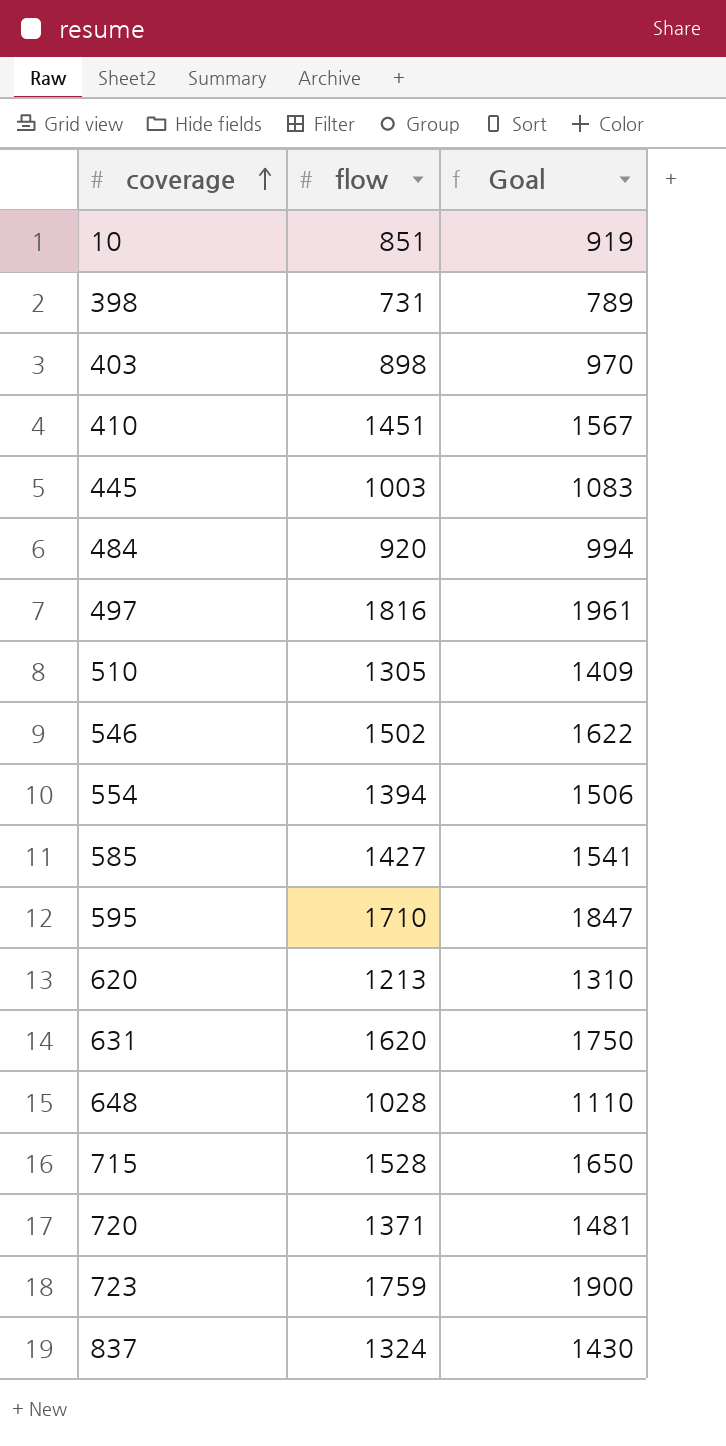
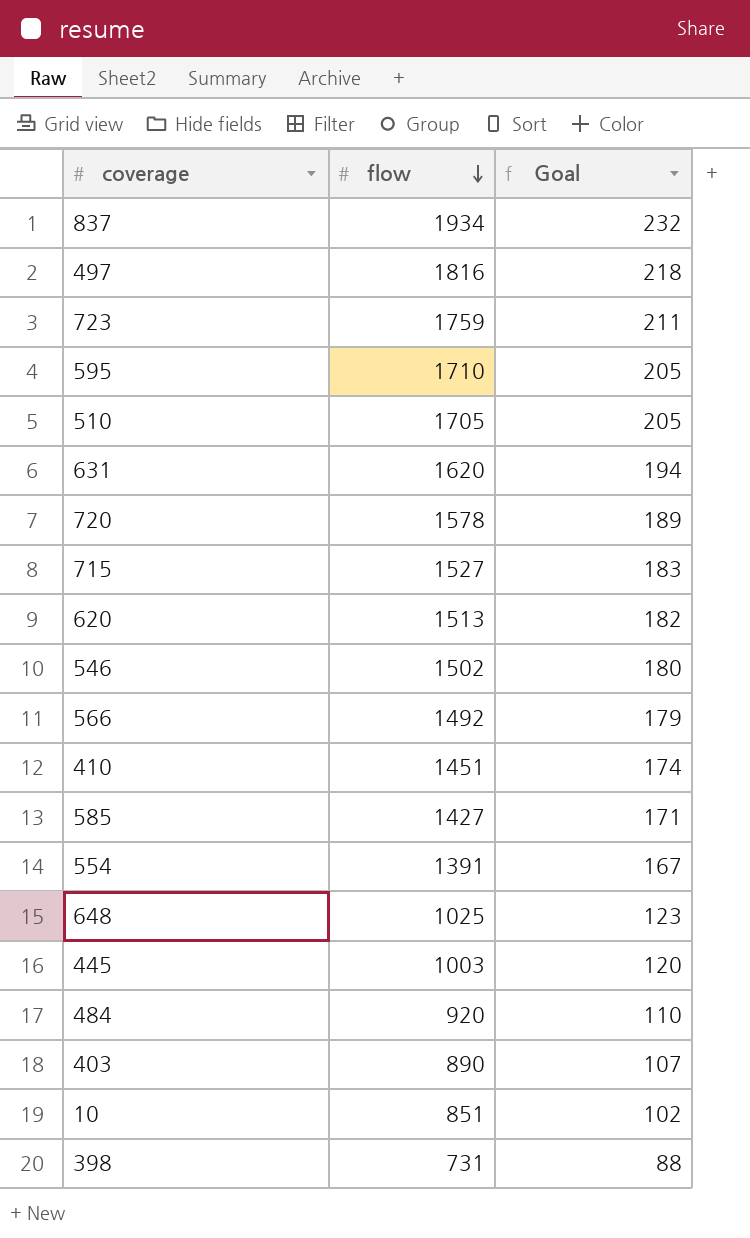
row order: coverage ascending -> flow descending
column Goal | formula: [flow] * 1.08 -> [flow] * 0.12
837 | flow: 1324 -> 1934
510 | flow: 1305 -> 1705
720 | flow: 1371 -> 1578
715 | flow: 1528 -> 1527
620 | flow: 1213 -> 1513
row 566: none -> 1492 | 179
554 | flow: 1394 -> 1391
648 | flow: 1028 -> 1025
403 | flow: 898 -> 890

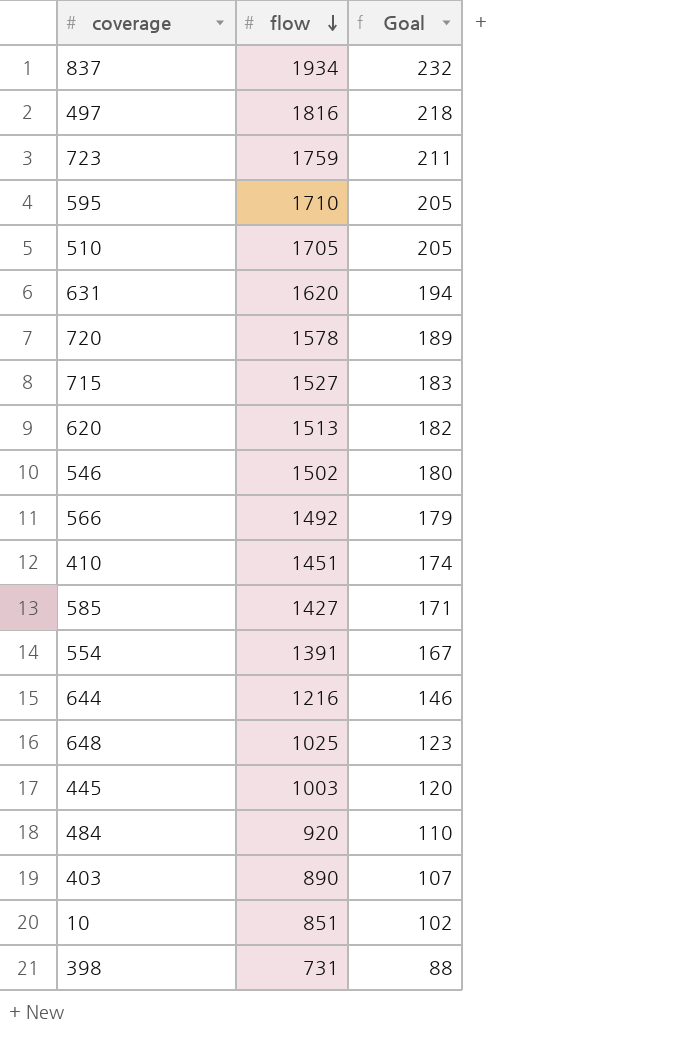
row 644: none -> 1216 | 146

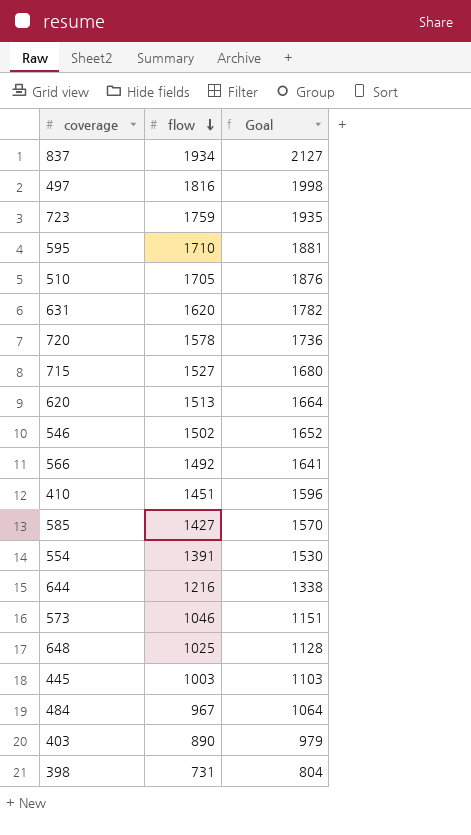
column Goal | formula: [flow] * 0.12 -> [flow] * 1.1
row 10: 851 | 102 -> none
row 573: none -> 1046 | 1151
484 | flow: 920 -> 967

